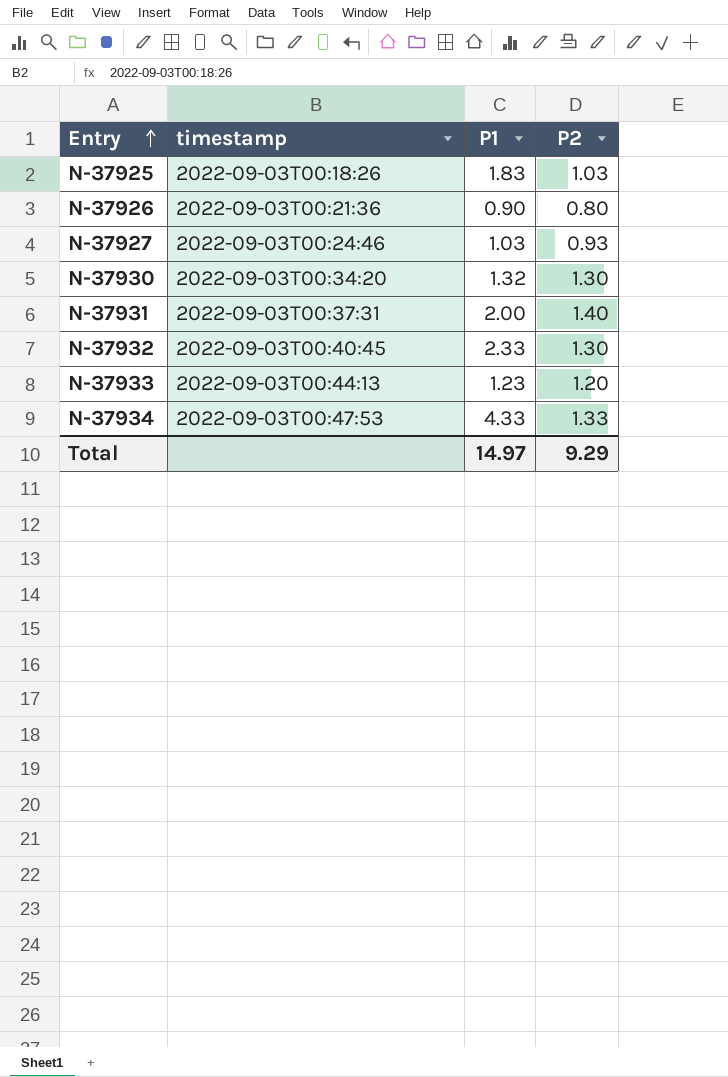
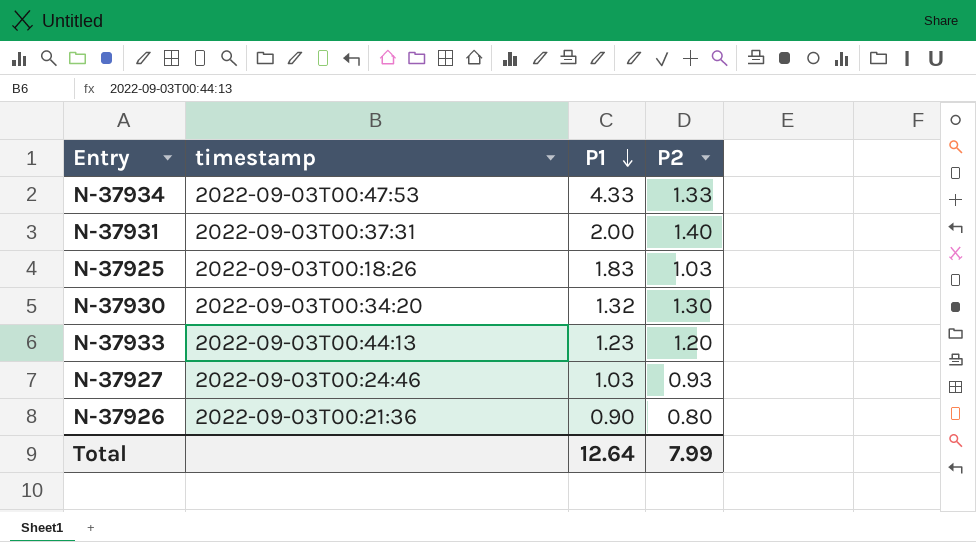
row order: Entry ascending -> P1 descending
row N-37932: 2022-09-03T00:40:45 | 2.33 | 1.30 -> none
Total | P1: 14.97 -> 12.64
Total | P2: 9.29 -> 7.99

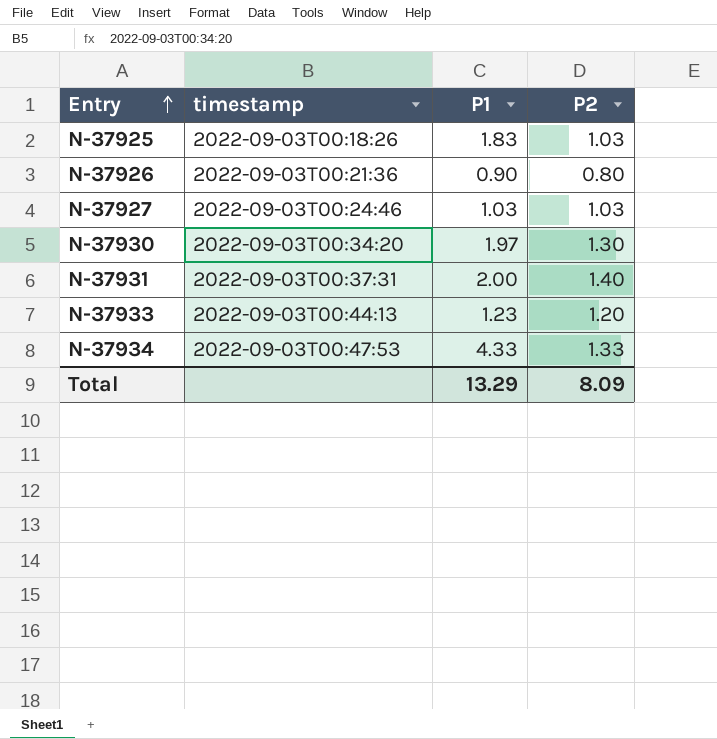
row order: P1 descending -> Entry ascending
N-37927 | P2: 0.93 -> 1.03
N-37930 | P1: 1.32 -> 1.97
Total | P1: 12.64 -> 13.29
Total | P2: 7.99 -> 8.09

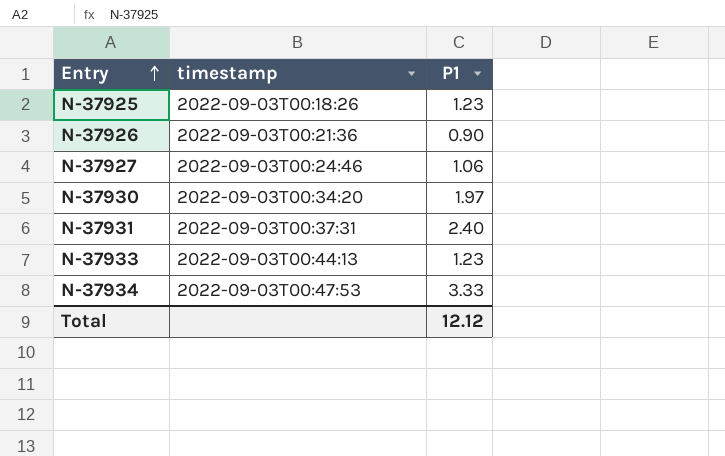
column P2 | position: 4 -> none
N-37925 | P1: 1.83 -> 1.23
N-37927 | P1: 1.03 -> 1.06
N-37931 | P1: 2.00 -> 2.40
N-37934 | P1: 4.33 -> 3.33
Total | P1: 13.29 -> 12.12

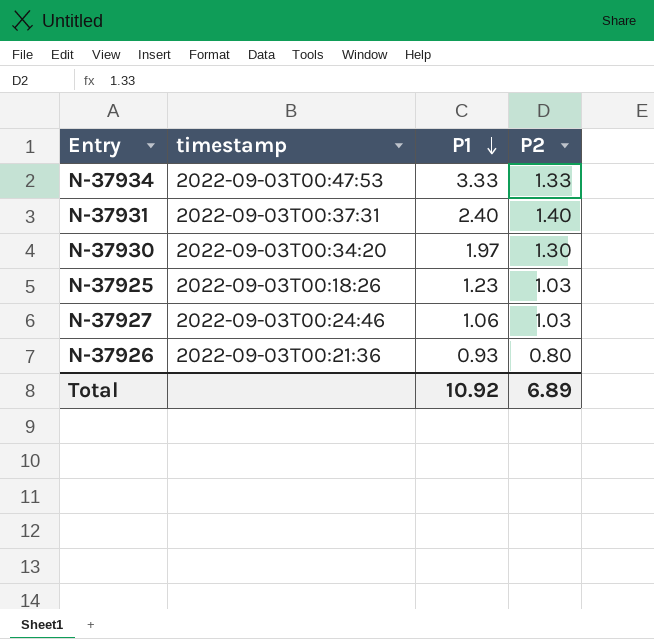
row order: Entry ascending -> P1 descending
column P2 | position: none -> 4
row N-37933: 2022-09-03T00:44:13 | 1.23 -> none
N-37926 | P1: 0.90 -> 0.93
Total | P1: 12.12 -> 10.92

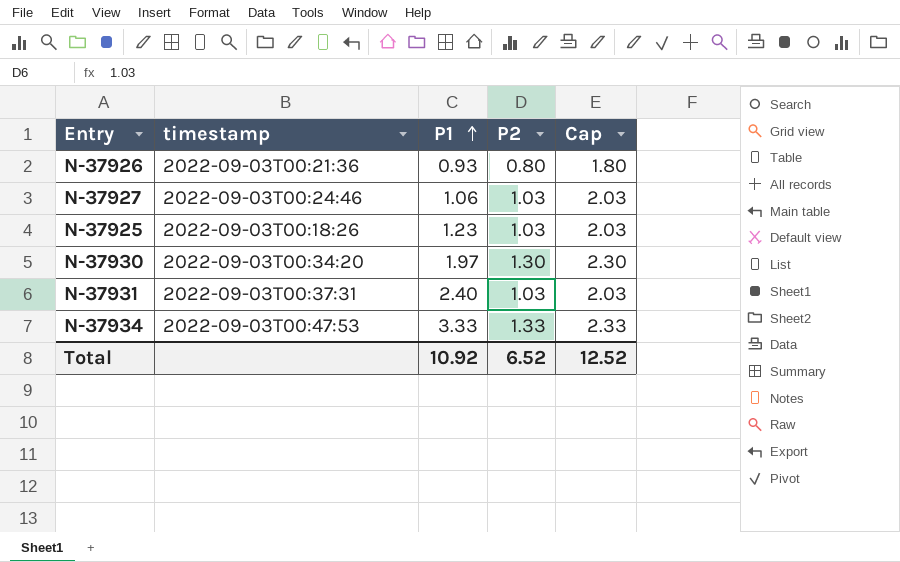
row order: P1 descending -> P1 ascending
column Cap | formula: none -> [P2] + 1
N-37931 | P2: 1.40 -> 1.03
Total | P2: 6.89 -> 6.52

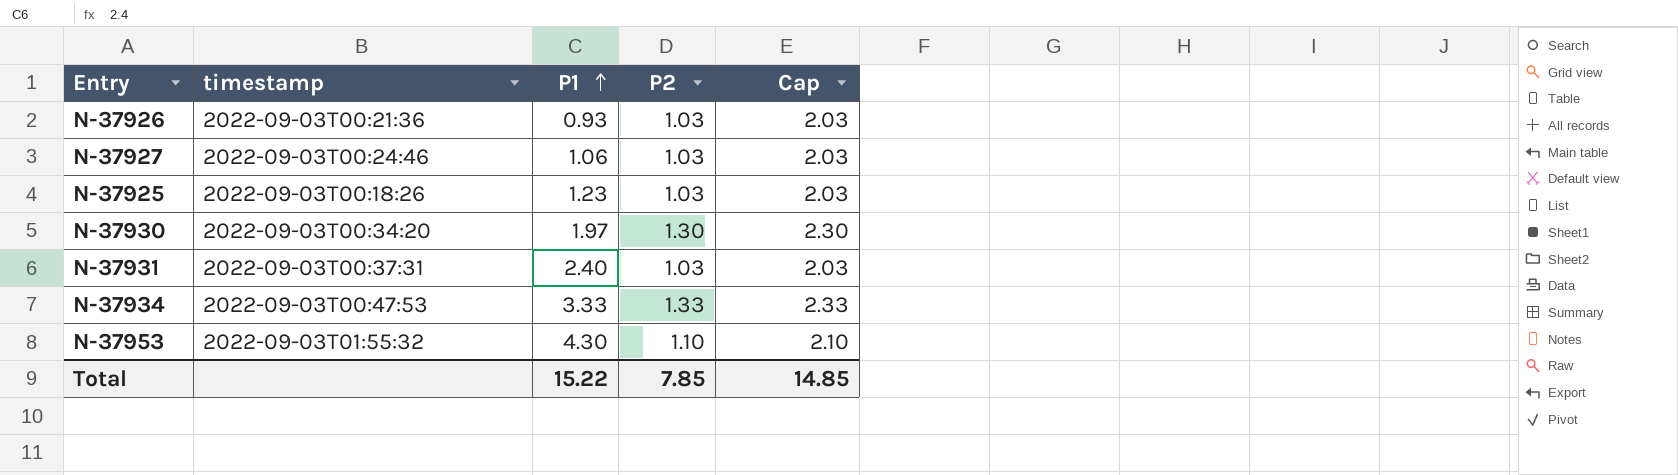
N-37926 | P2: 0.80 -> 1.03
N-37926 | Cap: 1.80 -> 2.03
row N-37953: none -> 2022-09-03T01:55:32 | 4.30 | 1.10 | 2.10
Total | P1: 10.92 -> 15.22
Total | P2: 6.52 -> 7.85
Total | Cap: 12.52 -> 14.85

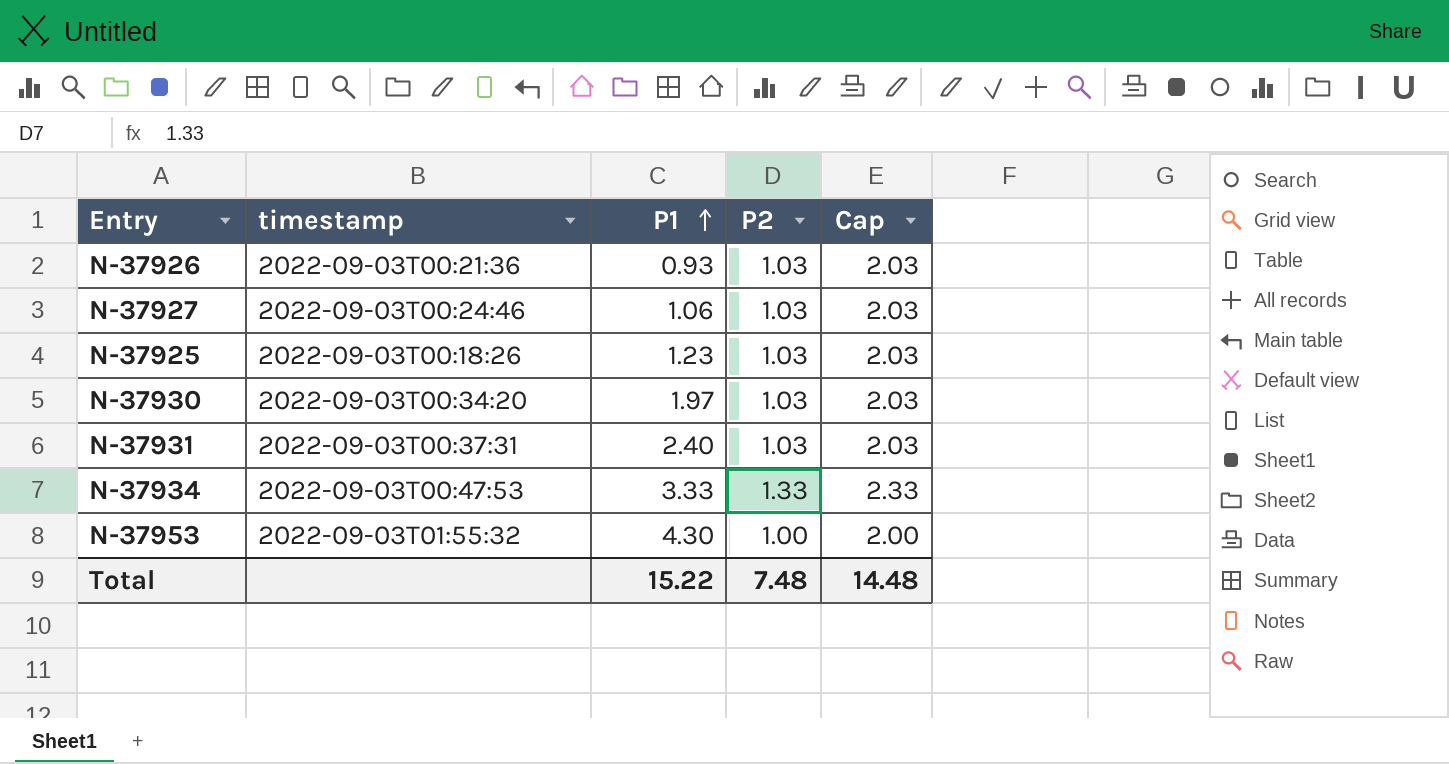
N-37930 | P2: 1.30 -> 1.03
N-37930 | Cap: 2.30 -> 2.03
N-37953 | P2: 1.10 -> 1.00
N-37953 | Cap: 2.10 -> 2.00
Total | P2: 7.85 -> 7.48
Total | Cap: 14.85 -> 14.48

